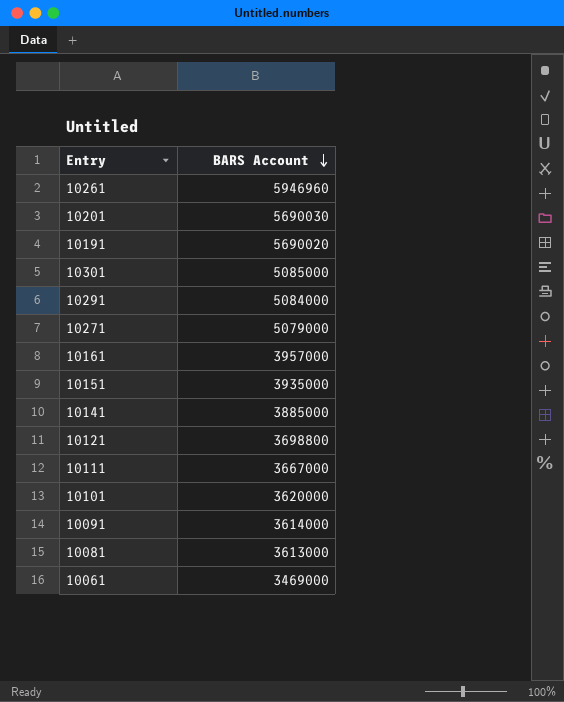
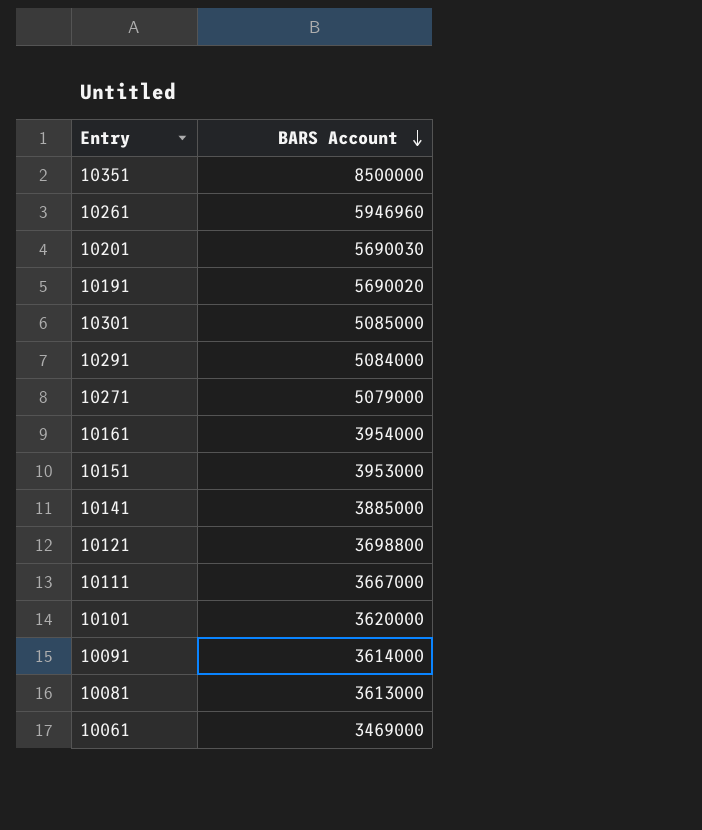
row 10351: none -> 8500000
10161 | BARS Account: 3957000 -> 3954000
10151 | BARS Account: 3935000 -> 3953000

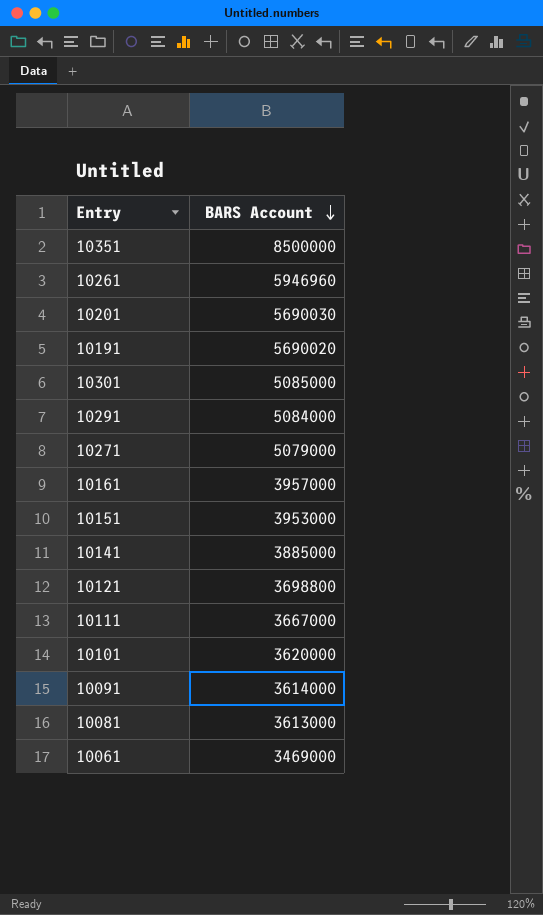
10161 | BARS Account: 3954000 -> 3957000

